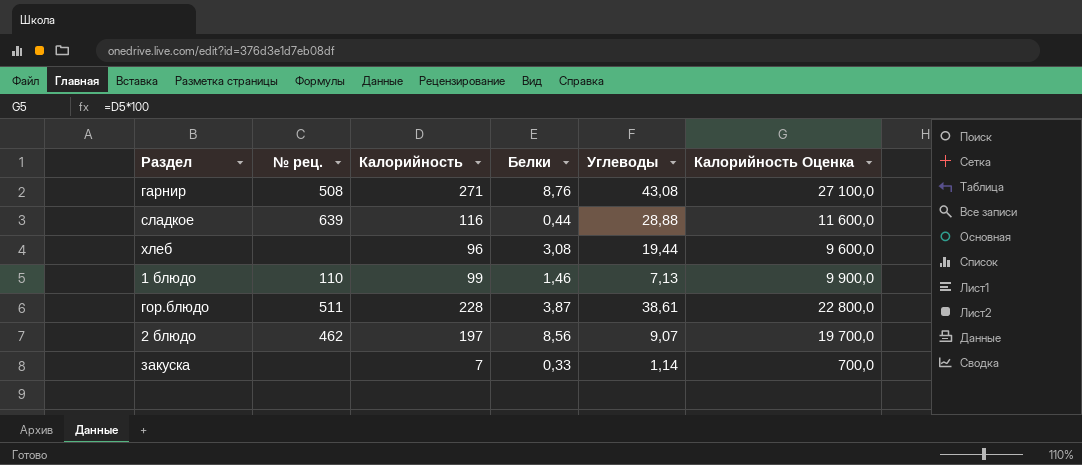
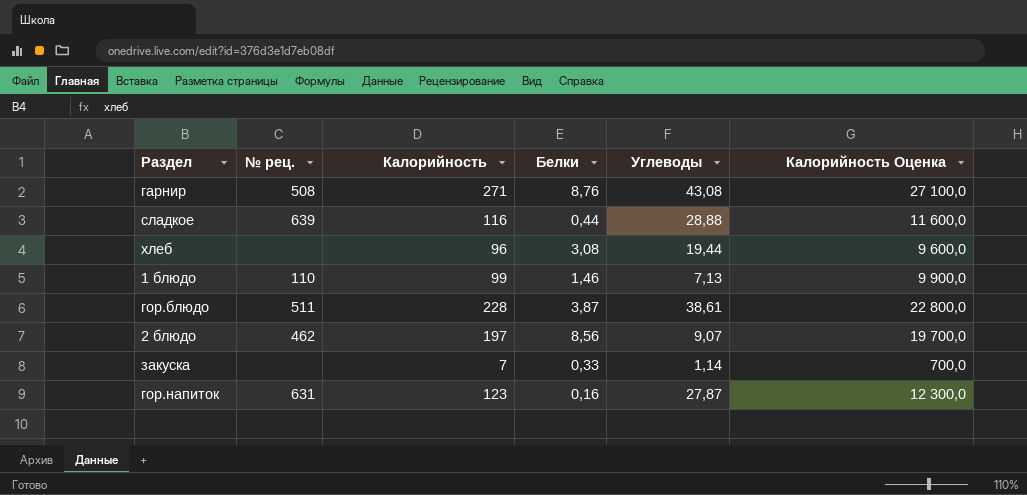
row гор.напиток: none -> 631 | 123 | 0,16 | 27,87 | 12 300,0

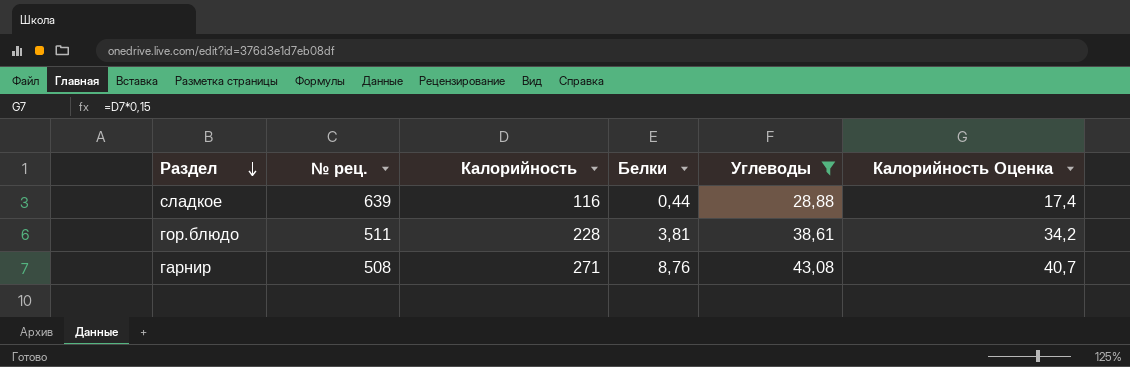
filter: none -> Углеводы >= 28,88
row order: none -> Раздел descending
column Калорийность Оценка | formula: [Калорийность] * 100 -> [Калорийность] * 0,15
гор.блюдо | Белки: 3,87 -> 3,81

